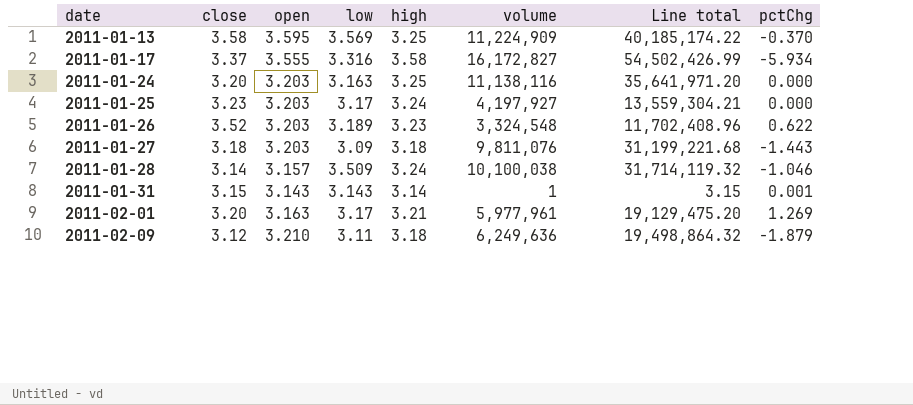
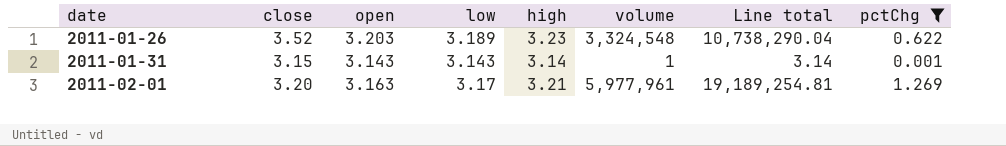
filter: none -> pctChg >= 0.001
column Line total | formula: [close] * [volume] -> [high] * [volume]

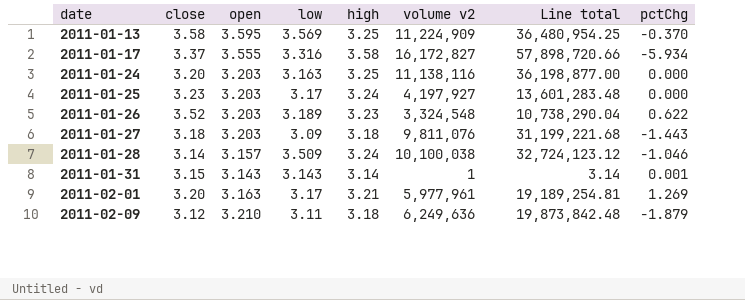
filter: pctChg >= 0.001 -> none
column name: volume -> volume v2

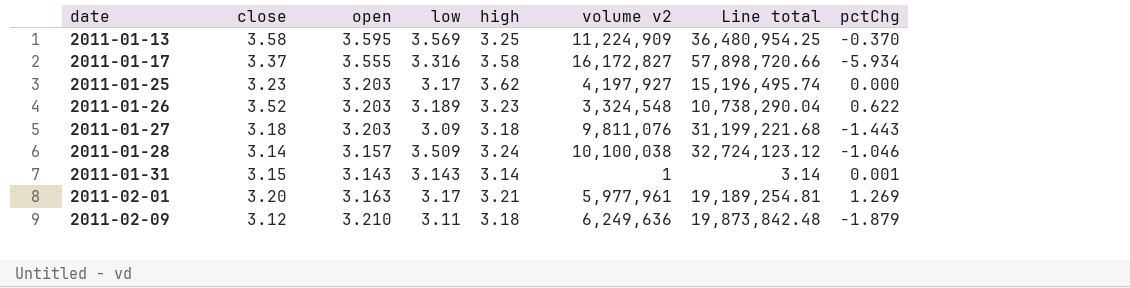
row 2011-01-24: 3.20 | 3.203 | 3.163 | 3.25 | 11,138,116 | 36,198,877.00 | 0.000 -> none
2011-01-25 | high: 3.24 -> 3.62
2011-01-25 | Line total: 13,601,283.48 -> 15,196,495.74

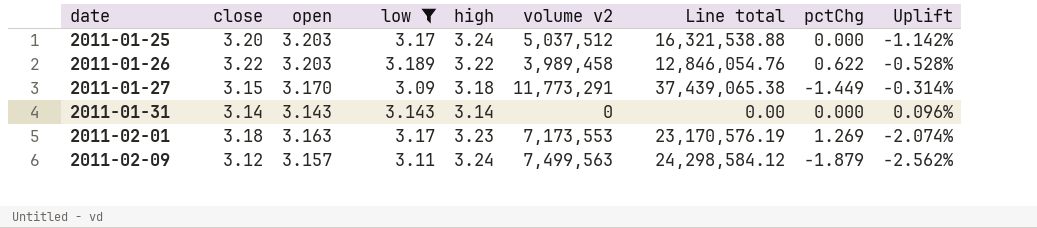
filter: none -> low <= 3.189
column Uplift | formula: none -> ([open] - [high]) / [high]
2011-01-25 | close: 3.23 -> 3.20
2011-01-25 | high: 3.62 -> 3.24
2011-01-25 | volume v2: 4,197,927 -> 5,037,512
2011-01-25 | Line total: 15,196,495.74 -> 16,321,538.88
2011-01-26 | close: 3.52 -> 3.22
2011-01-26 | high: 3.23 -> 3.22
2011-01-26 | volume v2: 3,324,548 -> 3,989,458
2011-01-26 | Line total: 10,738,290.04 -> 12,846,054.76
2011-01-27 | close: 3.18 -> 3.15
2011-01-27 | open: 3.203 -> 3.170
2011-01-27 | volume v2: 9,811,076 -> 11,773,291
2011-01-27 | Line total: 31,199,221.68 -> 37,439,065.38
2011-01-27 | pctChg: -1.443 -> -1.449
2011-01-31 | close: 3.15 -> 3.14
2011-01-31 | volume v2: 1 -> 0
2011-01-31 | Line total: 3.14 -> 0.00
2011-01-31 | pctChg: 0.001 -> 0.000
2011-02-01 | close: 3.20 -> 3.18
2011-02-01 | high: 3.21 -> 3.23
2011-02-01 | volume v2: 5,977,961 -> 7,173,553
2011-02-01 | Line total: 19,189,254.81 -> 23,170,576.19
2011-02-09 | open: 3.210 -> 3.157
2011-02-09 | high: 3.18 -> 3.24
2011-02-09 | volume v2: 6,249,636 -> 7,499,563
2011-02-09 | Line total: 19,873,842.48 -> 24,298,584.12

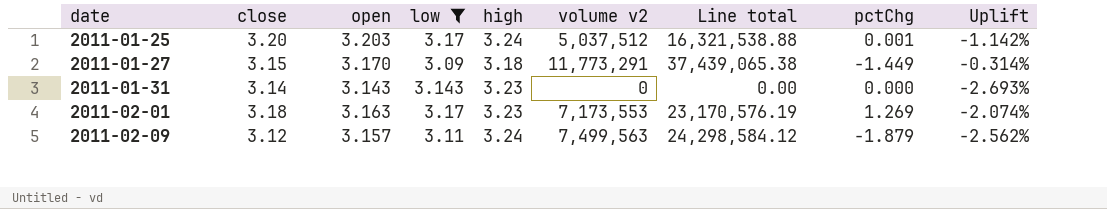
row 2011-01-26: 3.22 | 3.203 | 3.189 | 3.22 | 3,989,458 | 12,846,054.76 | 0.622 | -0.528% -> none
2011-01-25 | pctChg: 0.000 -> 0.001
2011-01-31 | high: 3.14 -> 3.23
2011-01-31 | Uplift: 0.096% -> -2.693%

